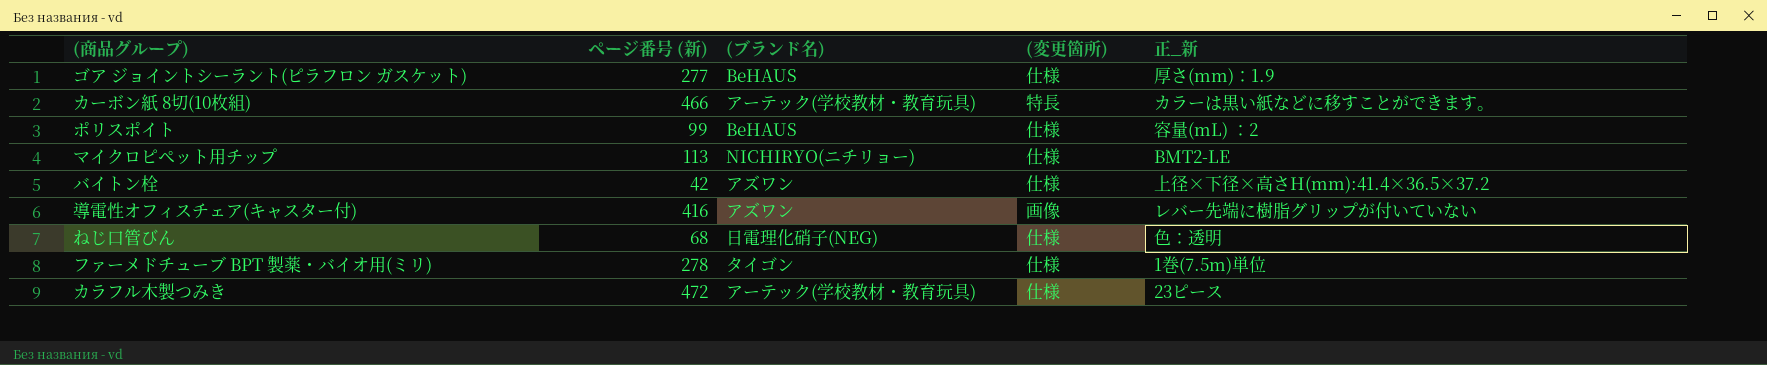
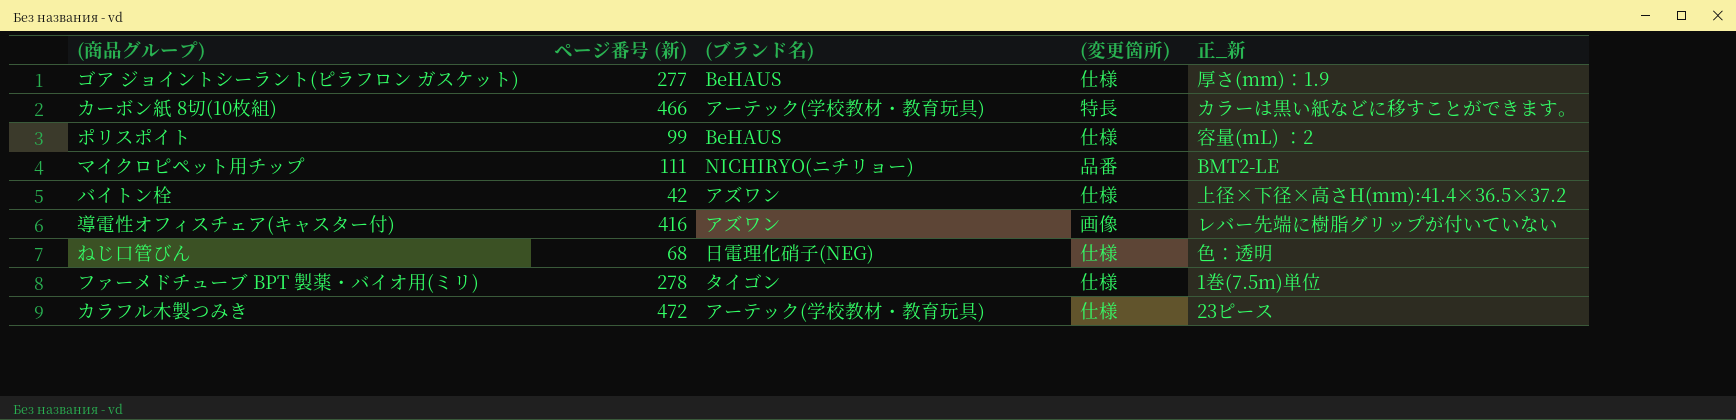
マイクロピペット用チップ | ページ番号 (新): 113 -> 111
マイクロピペット用チップ | (変更箇所): 仕様 -> 品番

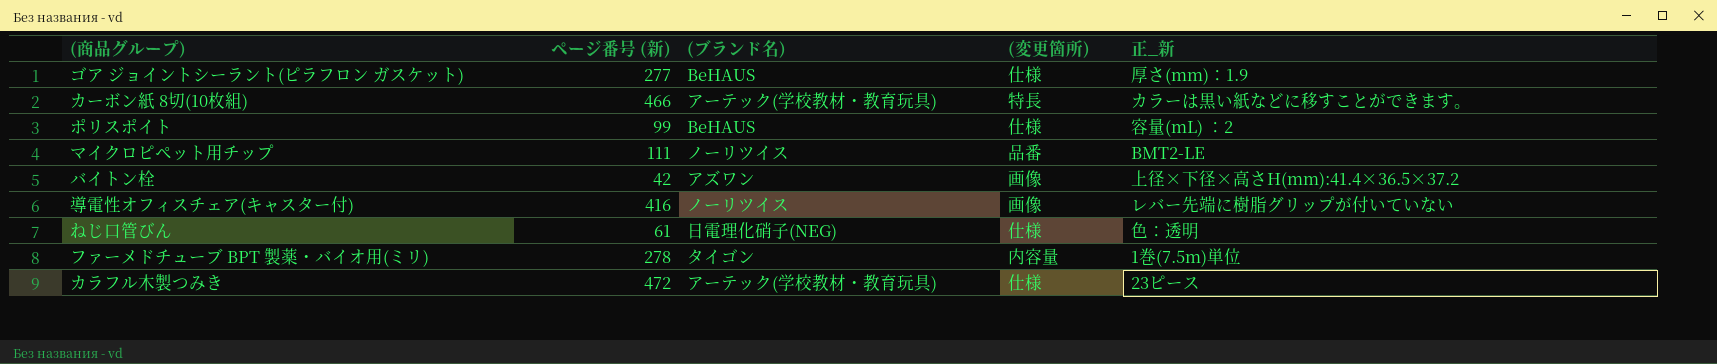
マイクロピペット用チップ | (ブランド名): NICHIRYO(ニチリョー) -> ノーリツイス
バイトン栓 | (変更箇所): 仕様 -> 画像
導電性オフィスチェア(キャスター付) | (ブランド名): アズワン -> ノーリツイス
ねじ口管びん | ページ番号 (新): 68 -> 61
ファーメドチューブ BPT 製薬・バイオ用(ミリ) | (変更箇所): 仕様 -> 内容量

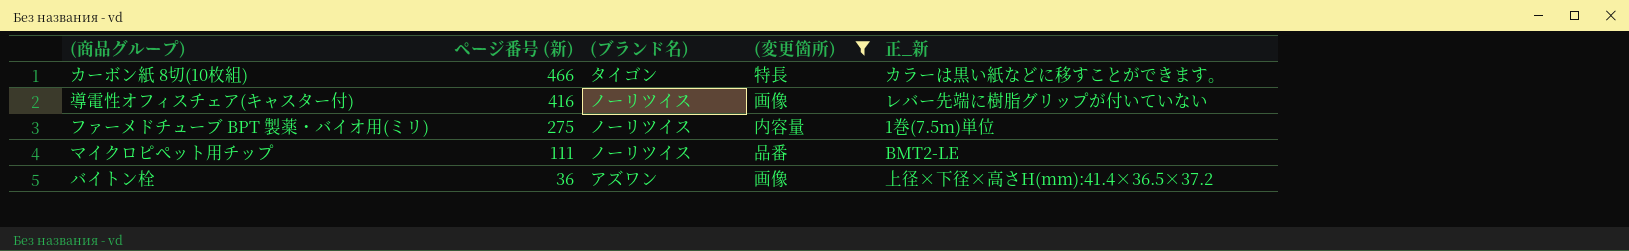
filter: none -> (変更箇所) != 仕様
row order: none -> ページ番号 (新) descending
カーボン紙 8切(10枚組) | (ブランド名): アーテック(学校教材・教育玩具) -> タイゴン
ファーメドチューブ BPT 製薬・バイオ用(ミリ) | ページ番号 (新): 278 -> 275
ファーメドチューブ BPT 製薬・バイオ用(ミリ) | (ブランド名): タイゴン -> ノーリツイス
バイトン栓 | ページ番号 (新): 42 -> 36

